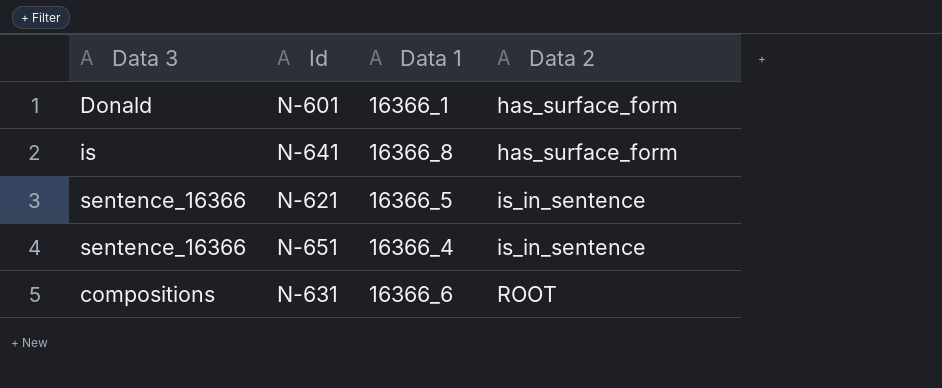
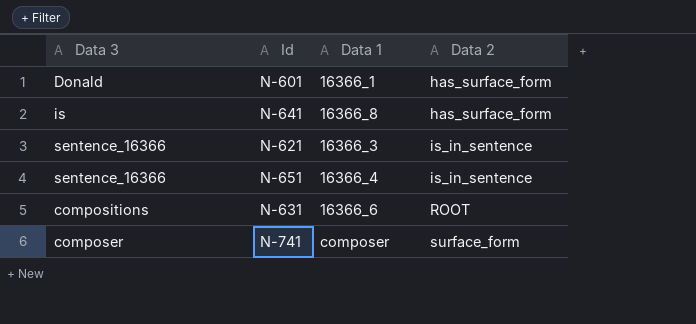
N-621 | Data 1: 16366_5 -> 16366_3
row N-741: none -> composer | composer | surface_form

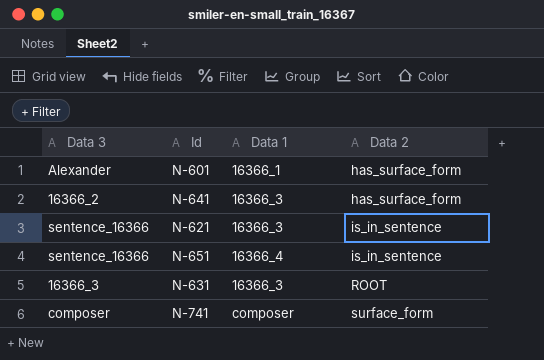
N-601 | Data 3: Donald -> Alexander
N-641 | Data 3: is -> 16366_2
N-641 | Data 1: 16366_8 -> 16366_3
N-631 | Data 3: compositions -> 16366_3
N-631 | Data 1: 16366_6 -> 16366_3

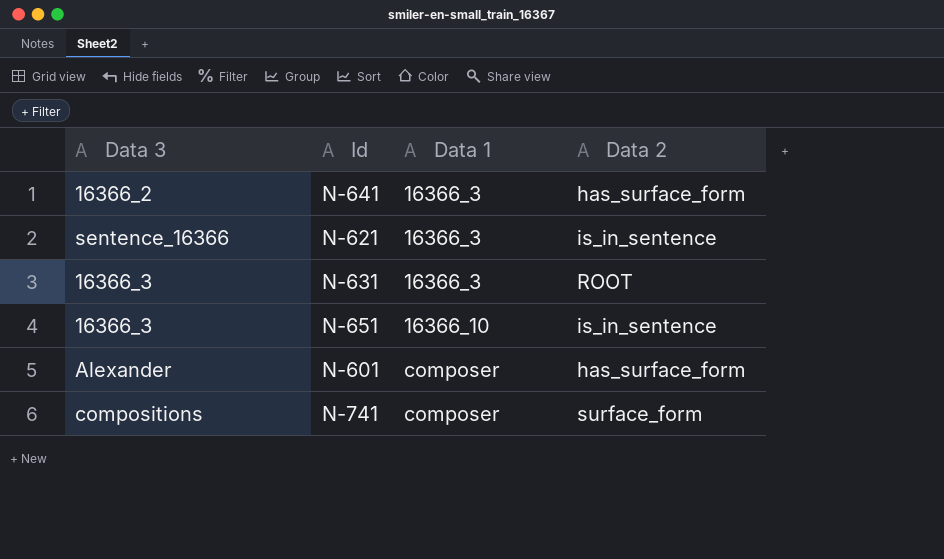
row order: Data 2 ascending -> Data 1 ascending
N-651 | Data 3: sentence_16366 -> 16366_3
N-651 | Data 1: 16366_4 -> 16366_10
N-601 | Data 1: 16366_1 -> composer
N-741 | Data 3: composer -> compositions

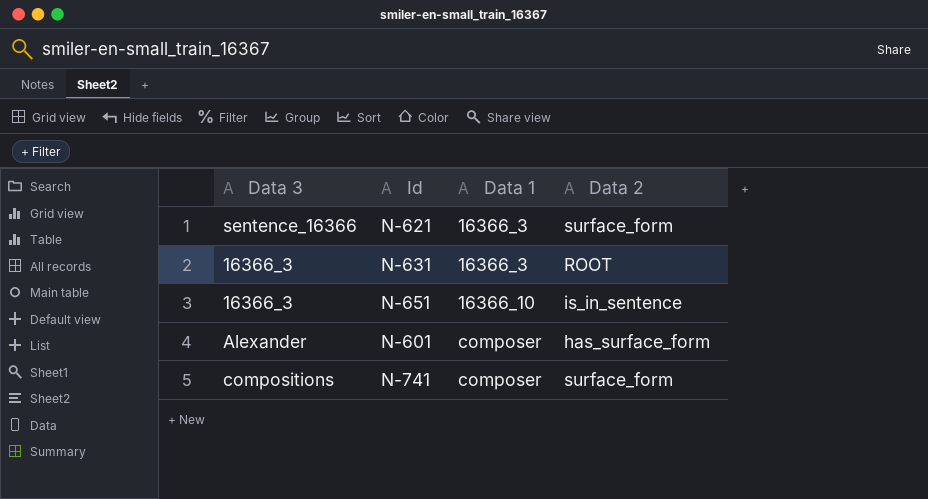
row N-641: 16366_2 | 16366_3 | has_surface_form -> none
N-621 | Data 2: is_in_sentence -> surface_form

